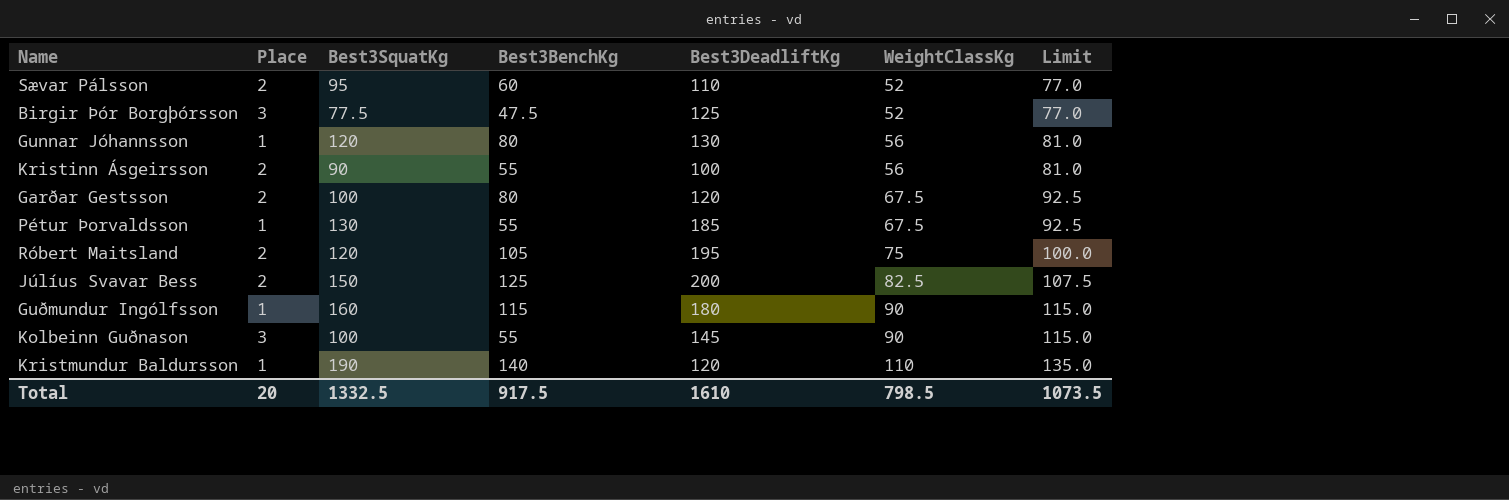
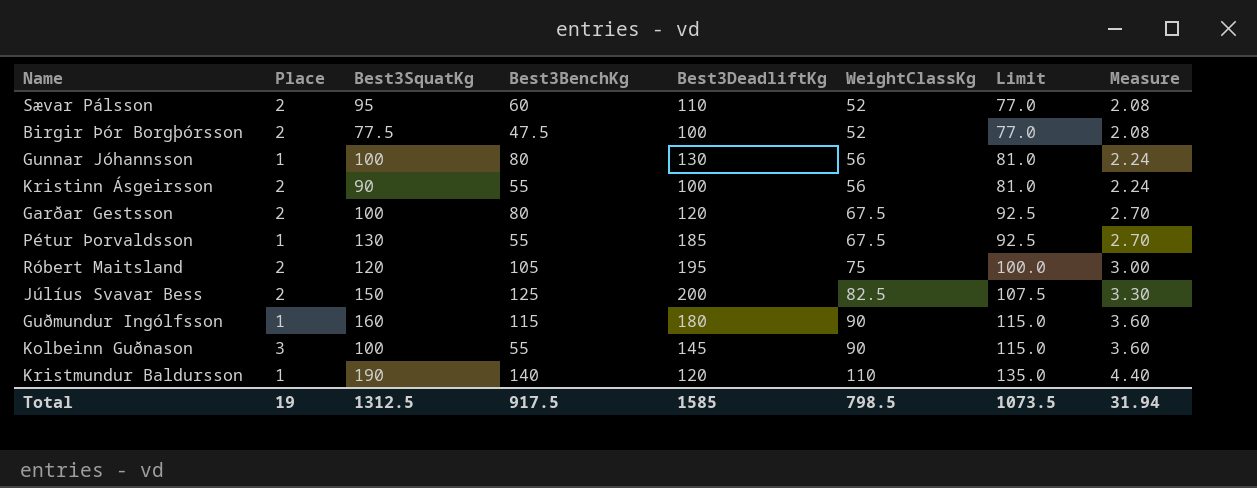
column Measure | formula: none -> [WeightClassKg] * 0.04
Birgir Þór Borgþórsson | Place: 3 -> 2
Birgir Þór Borgþórsson | Best3DeadliftKg: 125 -> 100
Gunnar Jóhannsson | Best3SquatKg: 120 -> 100
Total | Place: 20 -> 19
Total | Best3SquatKg: 1332.5 -> 1312.5
Total | Best3DeadliftKg: 1610 -> 1585

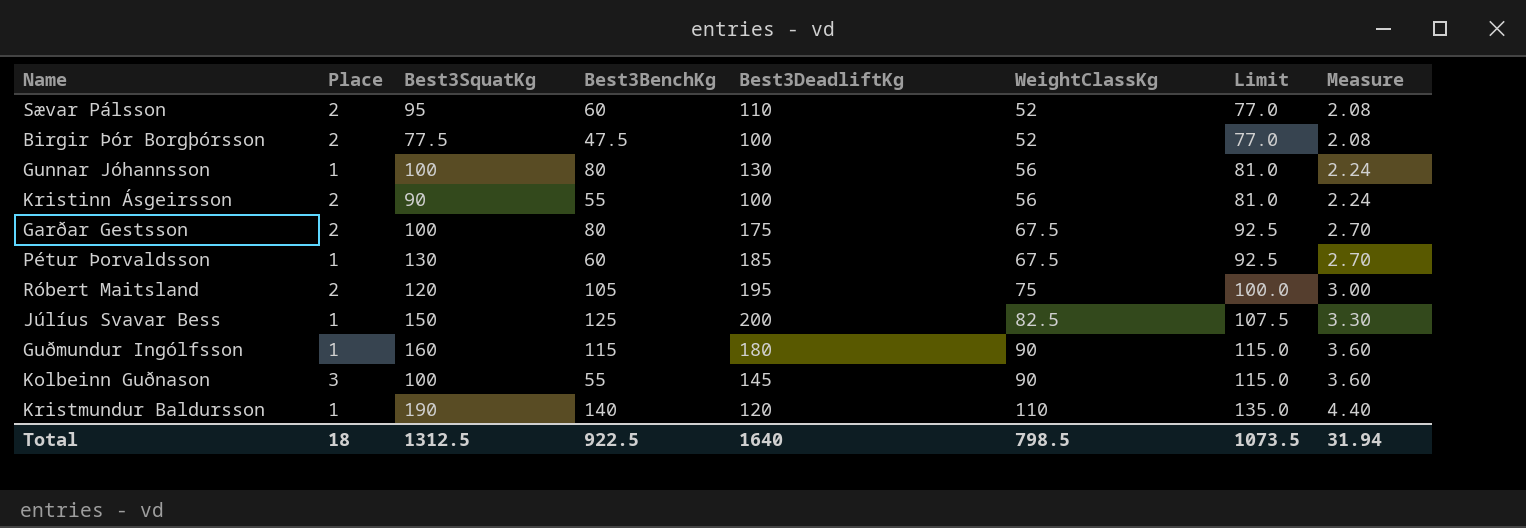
Garðar Gestsson | Best3DeadliftKg: 120 -> 175
Pétur Þorvaldsson | Best3BenchKg: 55 -> 60
Júlíus Svavar Bess | Place: 2 -> 1
Total | Place: 19 -> 18
Total | Best3BenchKg: 917.5 -> 922.5
Total | Best3DeadliftKg: 1585 -> 1640

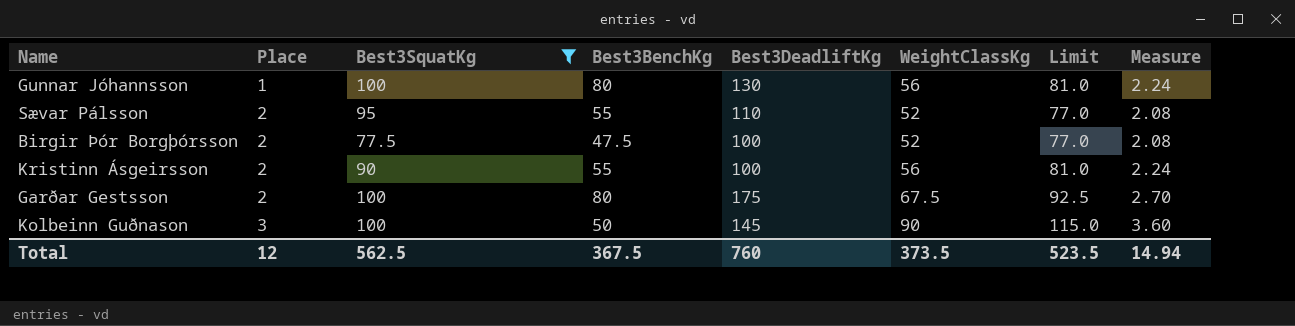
filter: none -> Best3SquatKg <= 100
row order: WeightClassKg ascending -> Place ascending
Sævar Pálsson | Best3BenchKg: 60 -> 55
Kolbeinn Guðnason | Best3BenchKg: 55 -> 50
Total | Place: 18 -> 12
Total | Best3SquatKg: 1312.5 -> 562.5
Total | Best3BenchKg: 922.5 -> 367.5
Total | Best3DeadliftKg: 1640 -> 760
Total | WeightClassKg: 798.5 -> 373.5
Total | Limit: 1073.5 -> 523.5
Total | Measure: 31.94 -> 14.94

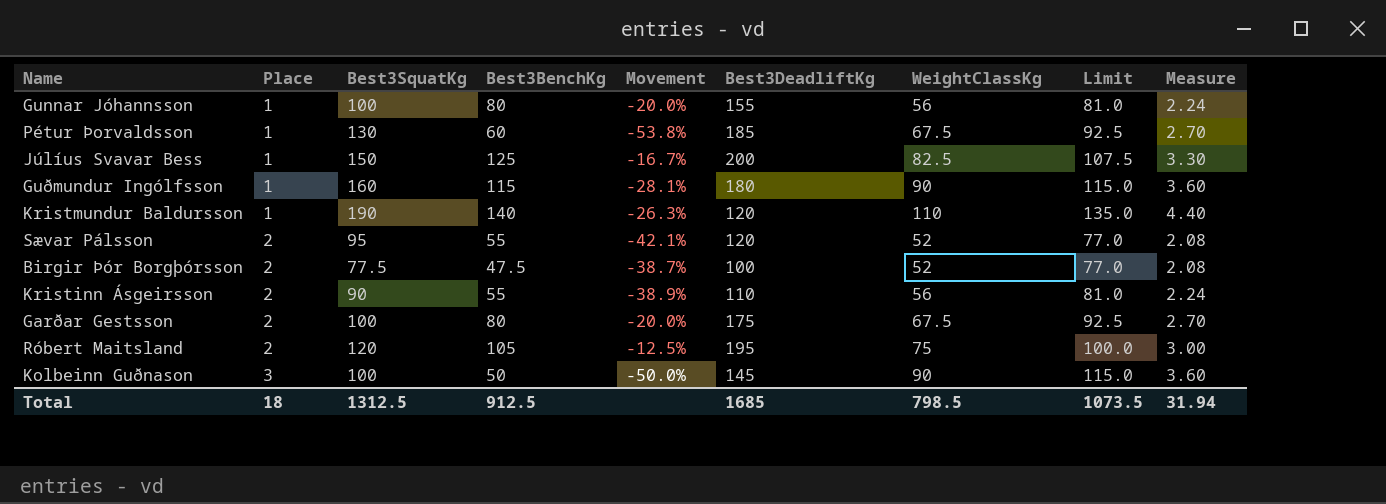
filter: Best3SquatKg <= 100 -> none
column Movement | formula: none -> ([Best3BenchKg] - [Best3SquatKg]) / [Best3SquatKg]
Gunnar Jóhannsson | Best3DeadliftKg: 130 -> 155
Sævar Pálsson | Best3DeadliftKg: 110 -> 120
Kristinn Ásgeirsson | Best3DeadliftKg: 100 -> 110
Total | Place: 12 -> 18
Total | Best3SquatKg: 562.5 -> 1312.5
Total | Best3BenchKg: 367.5 -> 912.5
Total | Best3DeadliftKg: 760 -> 1685
Total | WeightClassKg: 373.5 -> 798.5
Total | Limit: 523.5 -> 1073.5
Total | Measure: 14.94 -> 31.94

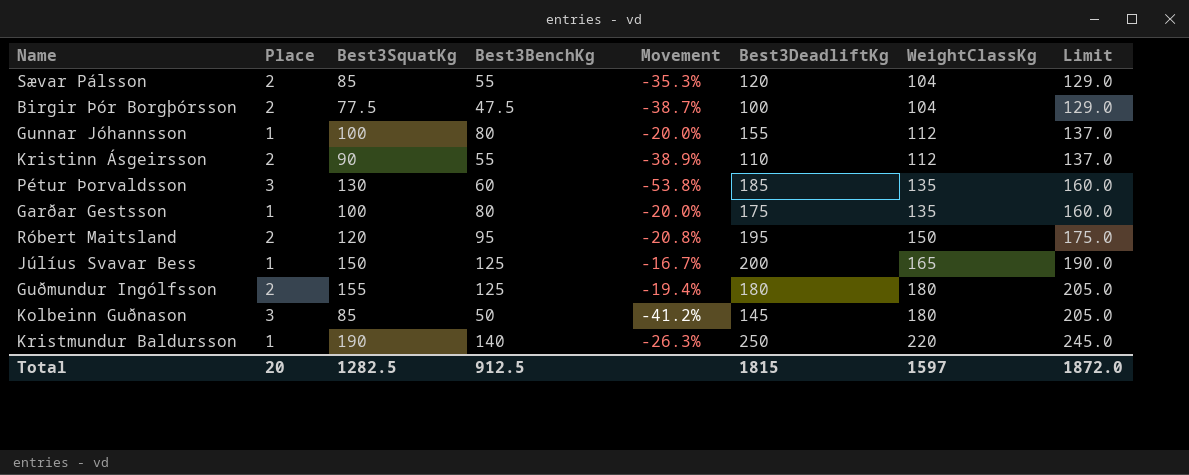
row order: Place ascending -> WeightClassKg ascending
column Measure | formula: [WeightClassKg] * 0.04 -> none
Sævar Pálsson | Best3SquatKg: 95 -> 85
Sævar Pálsson | Movement: -42.1% -> -35.3%
Sævar Pálsson | WeightClassKg: 52 -> 104
Sævar Pálsson | Limit: 77.0 -> 129.0
Birgir Þór Borgþórsson | WeightClassKg: 52 -> 104
Birgir Þór Borgþórsson | Limit: 77.0 -> 129.0
Gunnar Jóhannsson | WeightClassKg: 56 -> 112
Gunnar Jóhannsson | Limit: 81.0 -> 137.0
Kristinn Ásgeirsson | WeightClassKg: 56 -> 112
Kristinn Ásgeirsson | Limit: 81.0 -> 137.0
Pétur Þorvaldsson | Place: 1 -> 3
Pétur Þorvaldsson | WeightClassKg: 67.5 -> 135
Pétur Þorvaldsson | Limit: 92.5 -> 160.0
Garðar Gestsson | Place: 2 -> 1
Garðar Gestsson | WeightClassKg: 67.5 -> 135
Garðar Gestsson | Limit: 92.5 -> 160.0
Róbert Maitsland | Best3BenchKg: 105 -> 95
Róbert Maitsland | Movement: -12.5% -> -20.8%
Róbert Maitsland | WeightClassKg: 75 -> 150
Róbert Maitsland | Limit: 100.0 -> 175.0
Júlíus Svavar Bess | WeightClassKg: 82.5 -> 165
Júlíus Svavar Bess | Limit: 107.5 -> 190.0
Guðmundur Ingólfsson | Place: 1 -> 2
Guðmundur Ingólfsson | Best3SquatKg: 160 -> 155
Guðmundur Ingólfsson | Best3BenchKg: 115 -> 125
Guðmundur Ingólfsson | Movement: -28.1% -> -19.4%
Guðmundur Ingólfsson | WeightClassKg: 90 -> 180
Guðmundur Ingólfsson | Limit: 115.0 -> 205.0
Kolbeinn Guðnason | Best3SquatKg: 100 -> 85
Kolbeinn Guðnason | Movement: -50.0% -> -41.2%
Kolbeinn Guðnason | WeightClassKg: 90 -> 180
Kolbeinn Guðnason | Limit: 115.0 -> 205.0
Kristmundur Baldursson | Best3DeadliftKg: 120 -> 250
Kristmundur Baldursson | WeightClassKg: 110 -> 220
Kristmundur Baldursson | Limit: 135.0 -> 245.0
Total | Place: 18 -> 20
Total | Best3SquatKg: 1312.5 -> 1282.5
Total | Best3DeadliftKg: 1685 -> 1815
Total | WeightClassKg: 798.5 -> 1597
Total | Limit: 1073.5 -> 1872.0

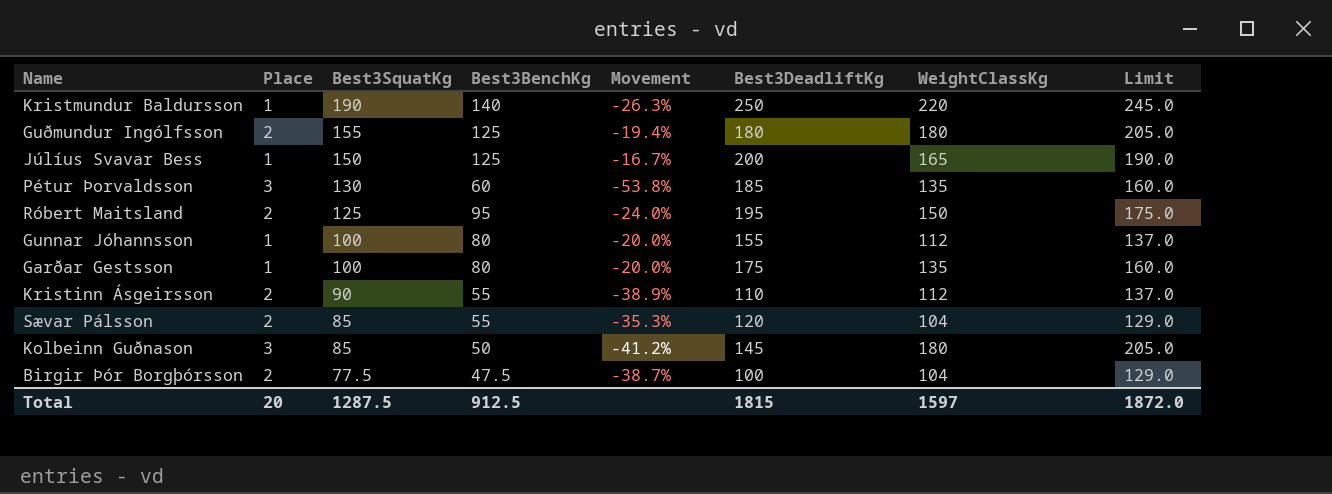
row order: WeightClassKg ascending -> Best3SquatKg descending
Róbert Maitsland | Best3SquatKg: 120 -> 125
Róbert Maitsland | Movement: -20.8% -> -24.0%
Total | Best3SquatKg: 1282.5 -> 1287.5

